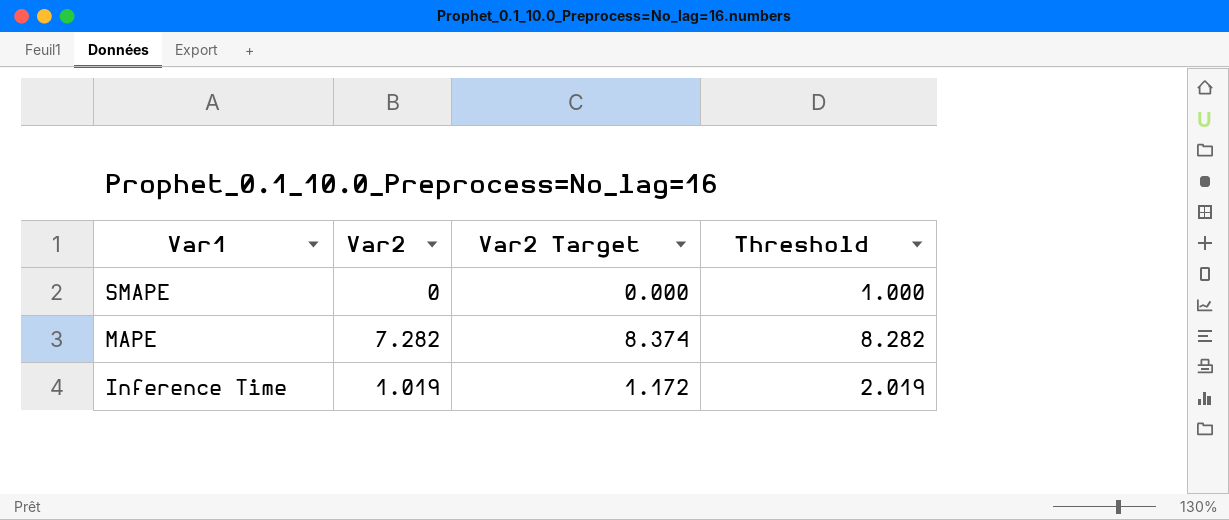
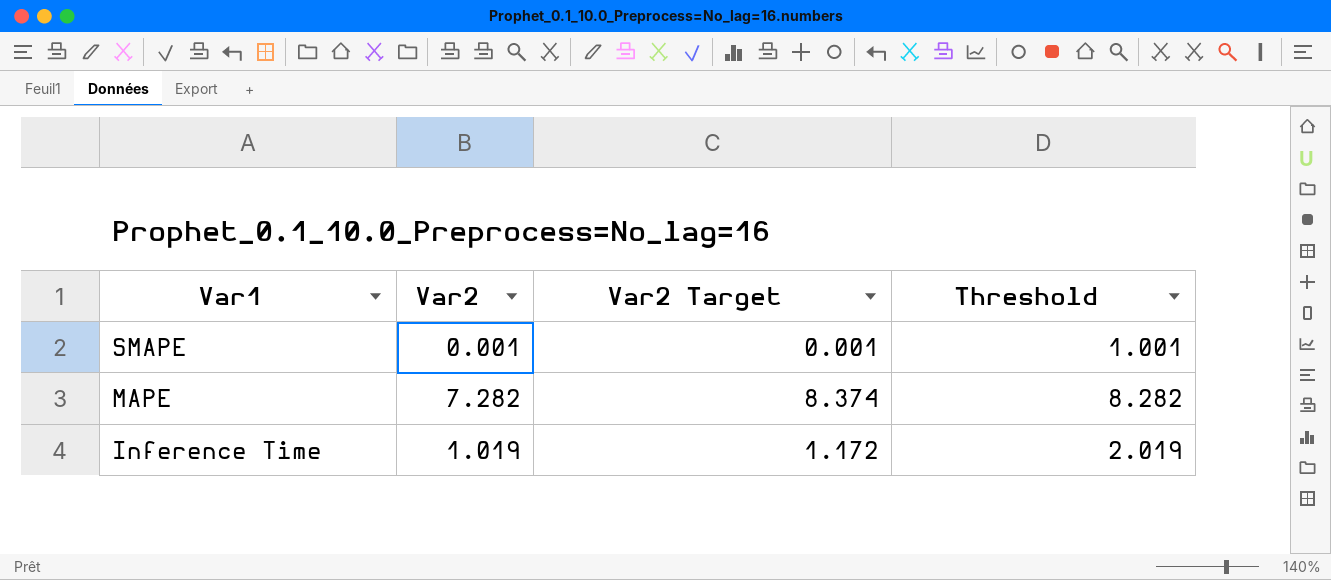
SMAPE | Var2: 0 -> 0.001
SMAPE | Var2 Target: 0.000 -> 0.001
SMAPE | Threshold: 1.000 -> 1.001

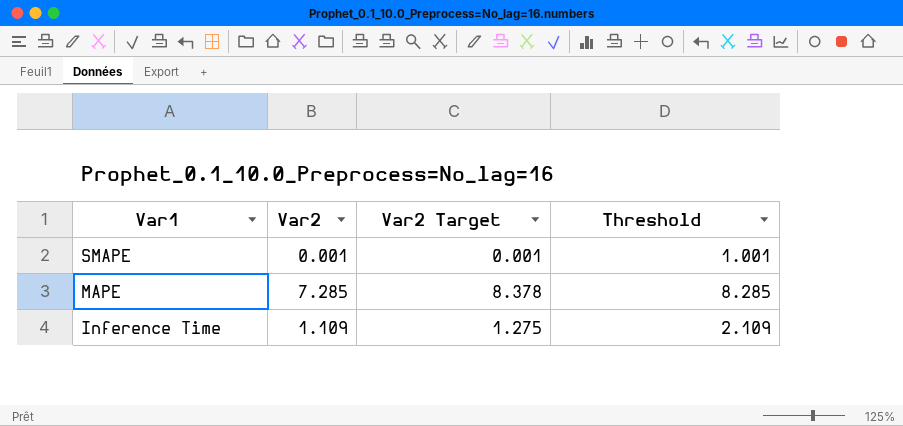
MAPE | Var2: 7.282 -> 7.285
MAPE | Var2 Target: 8.374 -> 8.378
MAPE | Threshold: 8.282 -> 8.285
Inference Time | Var2: 1.019 -> 1.109
Inference Time | Var2 Target: 1.172 -> 1.275
Inference Time | Threshold: 2.019 -> 2.109

